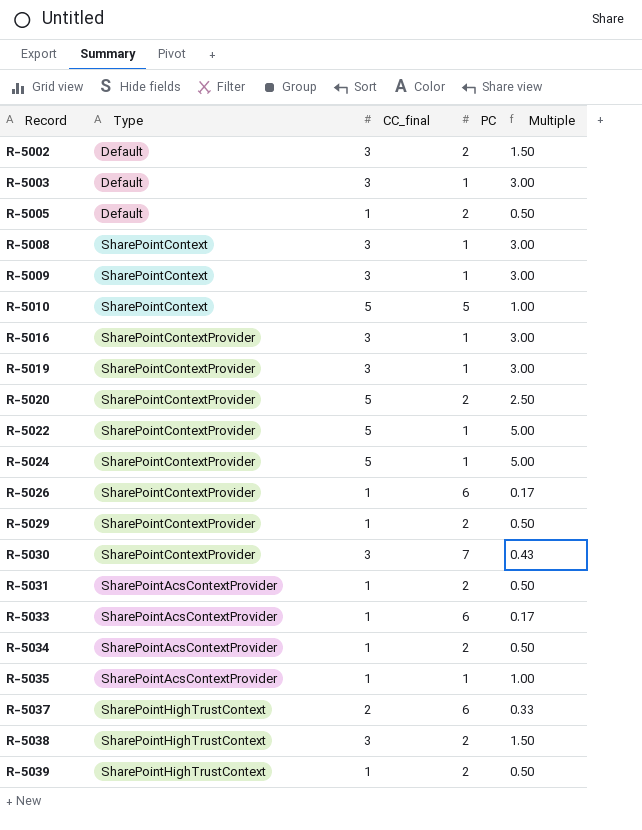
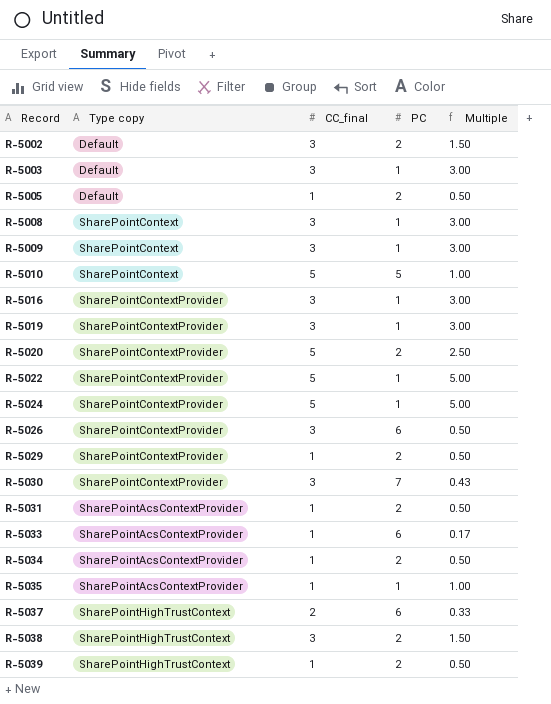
column name: Type -> Type copy
R-5026 | CC_final: 1 -> 3
R-5026 | Multiple: 0.17 -> 0.50

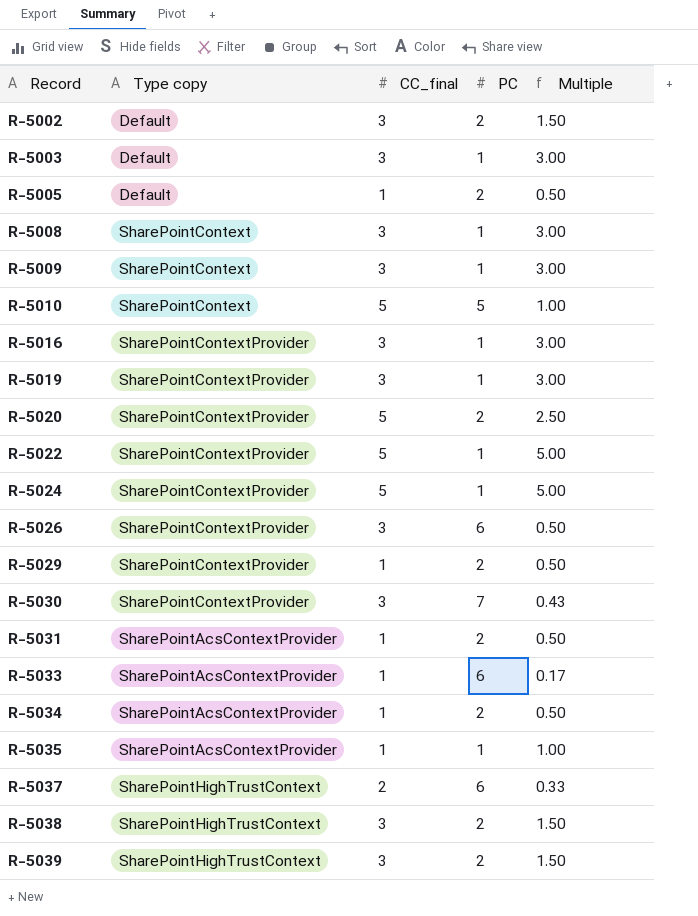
R-5039 | CC_final: 1 -> 3
R-5039 | Multiple: 0.50 -> 1.50

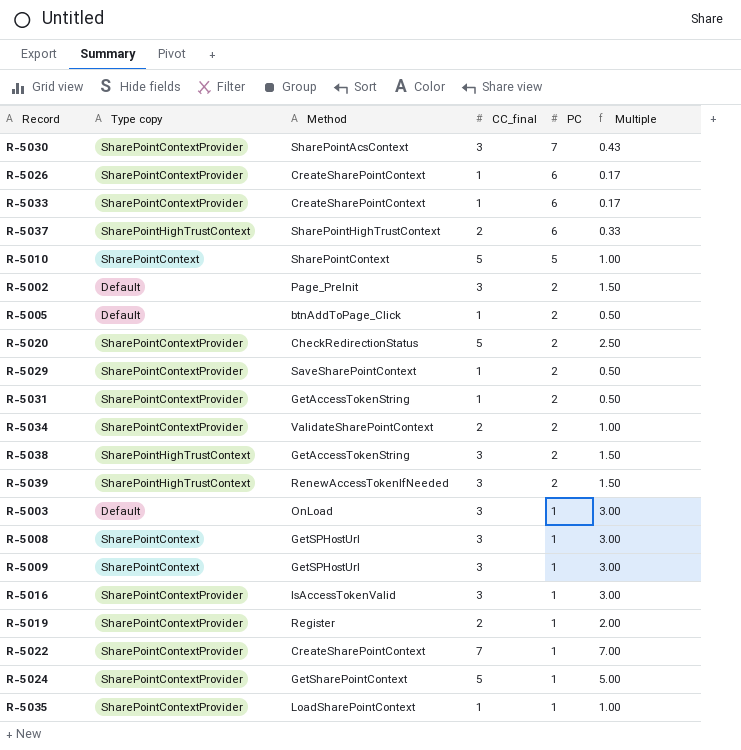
row order: Record ascending -> PC descending
column Method | position: none -> 3
R-5026 | CC_final: 3 -> 1
R-5026 | Multiple: 0.50 -> 0.17
R-5033 | Type copy: SharePointAcsContextProvider -> SharePointContextProvider
R-5031 | Type copy: SharePointAcsContextProvider -> SharePointContextProvider
R-5034 | Type copy: SharePointAcsContextProvider -> SharePointContextProvider
R-5034 | CC_final: 1 -> 2
R-5034 | Multiple: 0.50 -> 1.00
R-5019 | CC_final: 3 -> 2
R-5019 | Multiple: 3.00 -> 2.00
R-5022 | CC_final: 5 -> 7
R-5022 | Multiple: 5.00 -> 7.00
R-5035 | Type copy: SharePointAcsContextProvider -> SharePointContextProvider

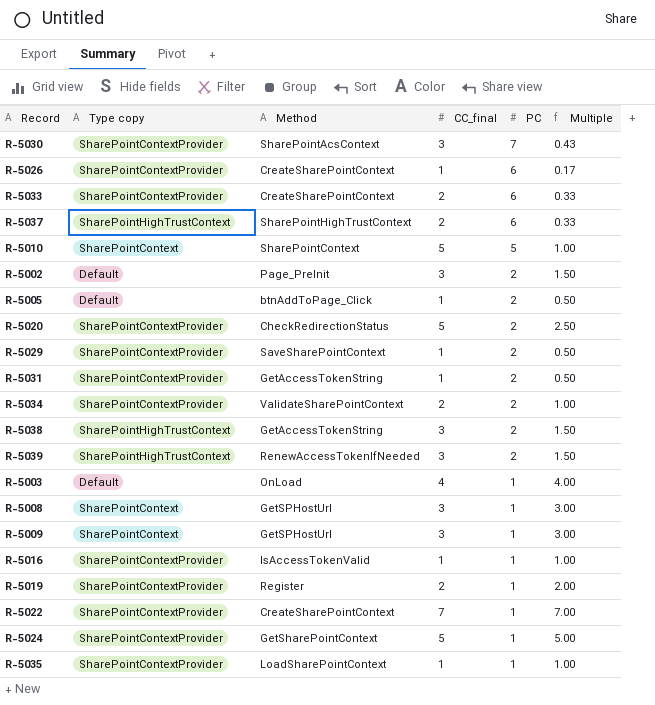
R-5033 | CC_final: 1 -> 2
R-5033 | Multiple: 0.17 -> 0.33
R-5003 | CC_final: 3 -> 4
R-5003 | Multiple: 3.00 -> 4.00
R-5016 | CC_final: 3 -> 1
R-5016 | Multiple: 3.00 -> 1.00

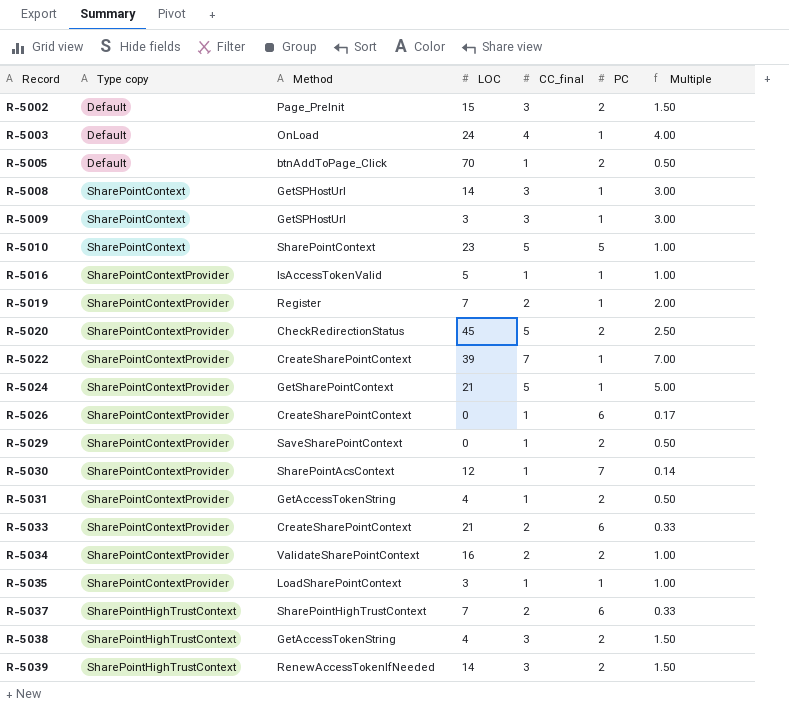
row order: PC descending -> Record ascending
column LOC | position: none -> 4
R-5030 | CC_final: 3 -> 1
R-5030 | Multiple: 0.43 -> 0.14

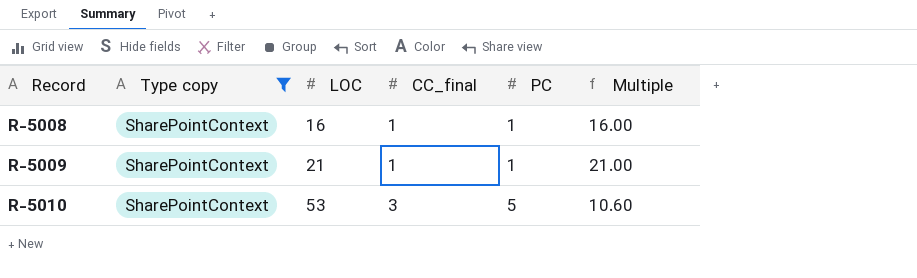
filter: none -> Type copy = SharePointContext
column Method | position: 3 -> none
column Multiple | formula: [CC_final] / [PC] -> [LOC] / [PC]
R-5008 | LOC: 14 -> 16
R-5008 | CC_final: 3 -> 1
R-5009 | LOC: 3 -> 21
R-5009 | CC_final: 3 -> 1
R-5010 | LOC: 23 -> 53
R-5010 | CC_final: 5 -> 3

